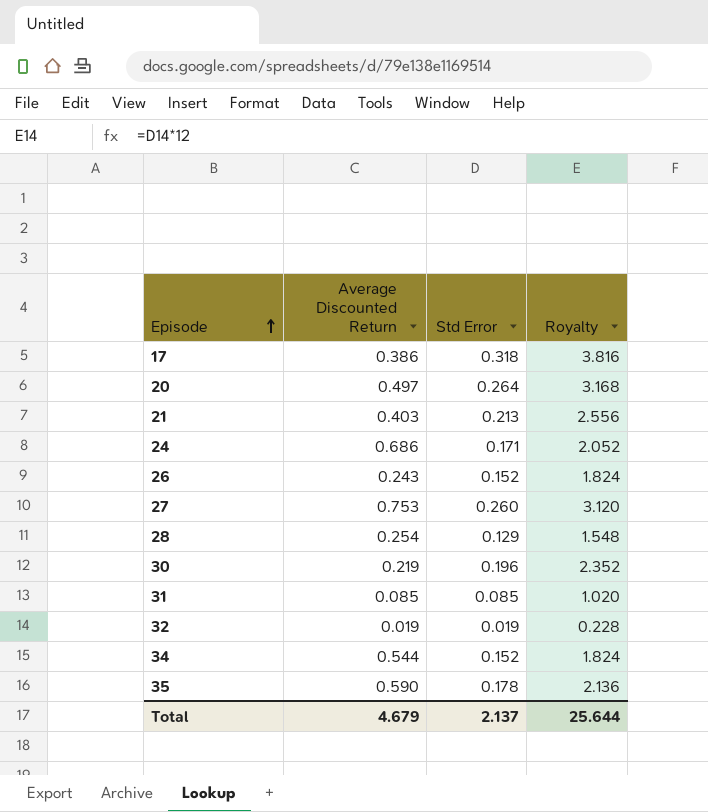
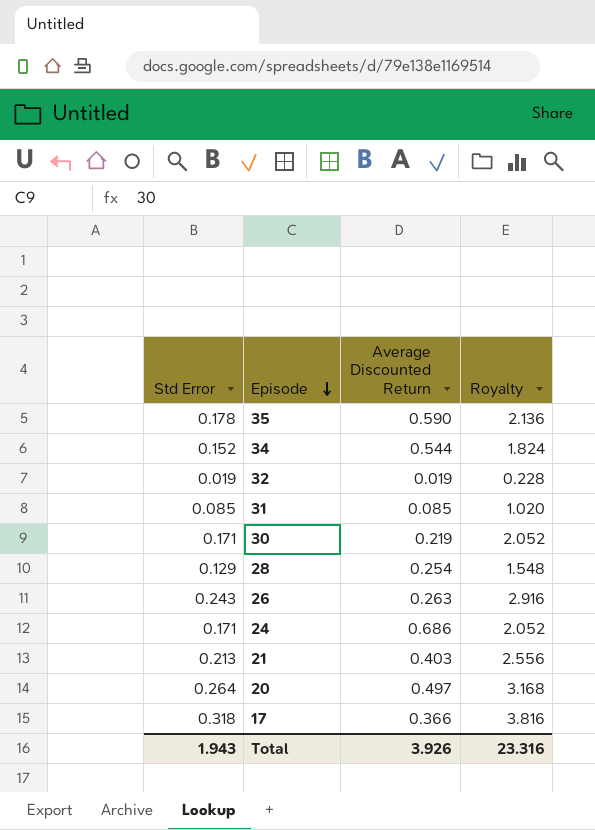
row order: Episode ascending -> Episode descending
column Std Error | position: 3 -> 1
row 27: 0.753 | 0.260 | 3.120 -> none
30 | Std Error: 0.196 -> 0.171
30 | Royalty: 2.352 -> 2.052
26 | Std Error: 0.152 -> 0.243
26 | Average Discounted Return: 0.243 -> 0.263
26 | Royalty: 1.824 -> 2.916
17 | Average Discounted Return: 0.386 -> 0.366
Total | Std Error: 2.137 -> 1.943
Total | Average Discounted Return: 4.679 -> 3.926
Total | Royalty: 25.644 -> 23.316

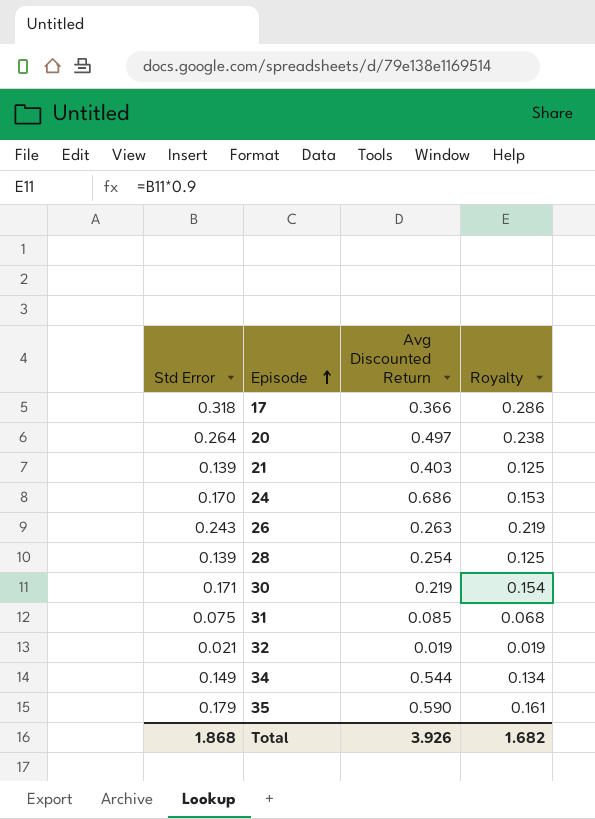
row order: Episode descending -> Episode ascending
column name: Average Discounted Return -> Avg Discounted Return
column Royalty | formula: [Std Error] * 12 -> [Std Error] * 0.9
21 | Std Error: 0.213 -> 0.139
24 | Std Error: 0.171 -> 0.170
28 | Std Error: 0.129 -> 0.139
31 | Std Error: 0.085 -> 0.075
32 | Std Error: 0.019 -> 0.021
34 | Std Error: 0.152 -> 0.149
35 | Std Error: 0.178 -> 0.179
Total | Std Error: 1.943 -> 1.868
Total | Royalty: 23.316 -> 1.682

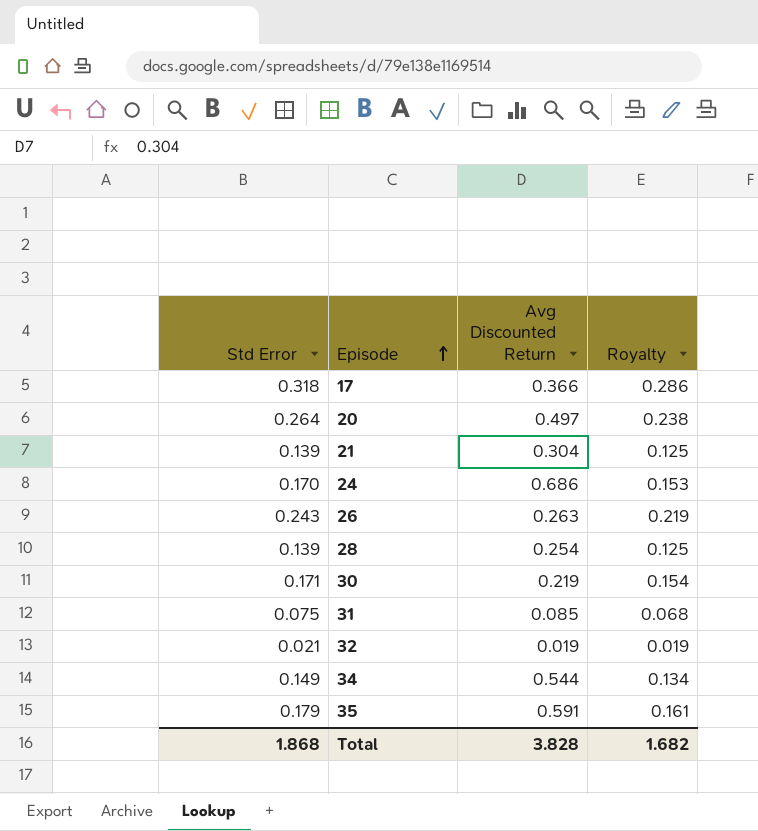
21 | Avg Discounted Return: 0.403 -> 0.304
35 | Avg Discounted Return: 0.590 -> 0.591
Total | Avg Discounted Return: 3.926 -> 3.828

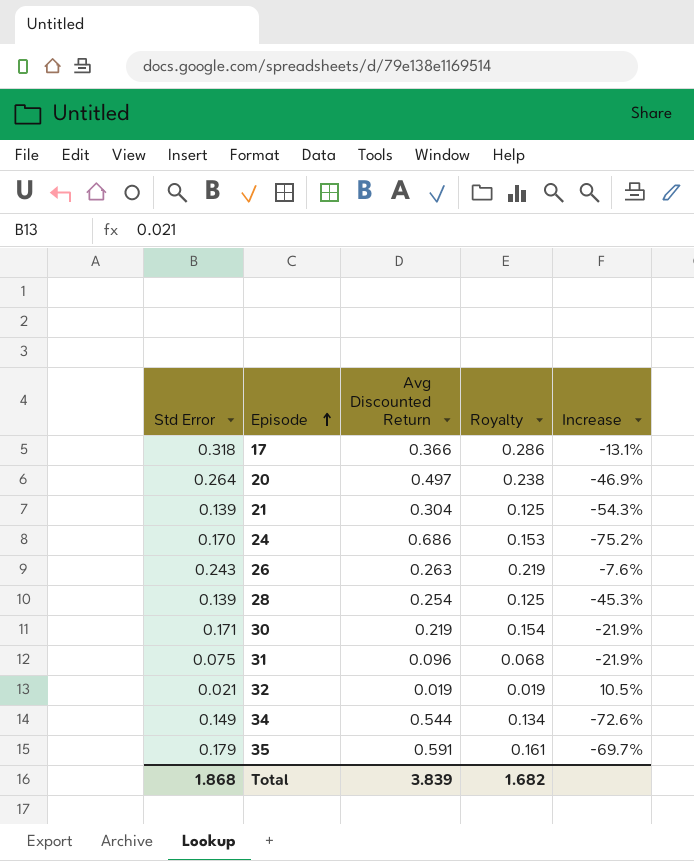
column Increase | formula: none -> ([Std Error] - [Avg Discounted Return]) / [Avg Discounted Return]
31 | Avg Discounted Return: 0.085 -> 0.096
Total | Avg Discounted Return: 3.828 -> 3.839

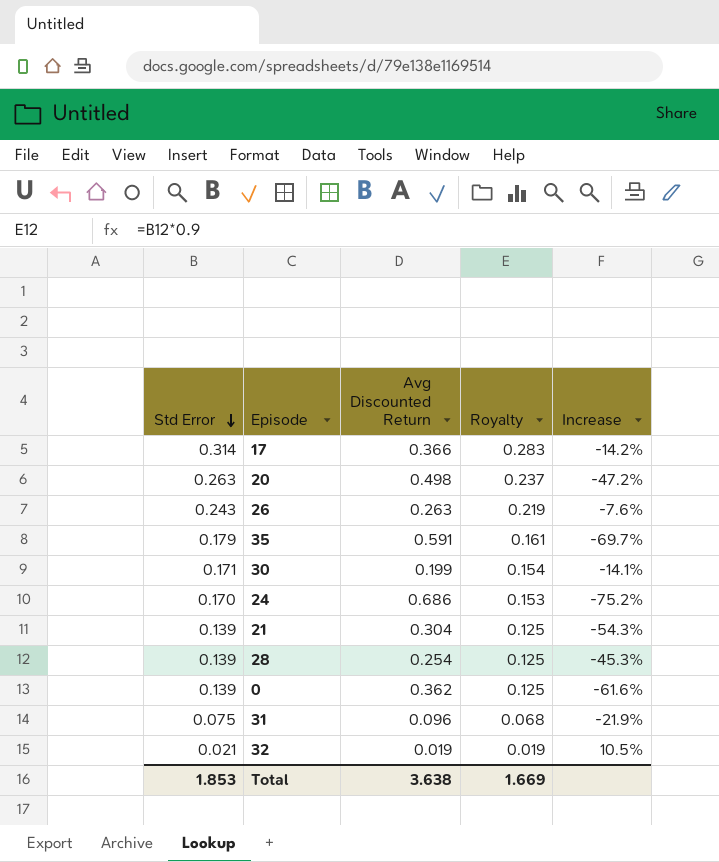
row order: Episode ascending -> Std Error descending
row 34: 0.149 | 0.544 | 0.134 | -72.6% -> none
17 | Std Error: 0.318 -> 0.314
17 | Royalty: 0.286 -> 0.283
17 | Increase: -13.1% -> -14.2%
20 | Std Error: 0.264 -> 0.263
20 | Avg Discounted Return: 0.497 -> 0.498
20 | Royalty: 0.238 -> 0.237
20 | Increase: -46.9% -> -47.2%
30 | Avg Discounted Return: 0.219 -> 0.199
30 | Increase: -21.9% -> -14.1%
row 0: none -> 0.139 | 0.362 | 0.125 | -61.6%
Total | Std Error: 1.868 -> 1.853
Total | Avg Discounted Return: 3.839 -> 3.638
Total | Royalty: 1.682 -> 1.669

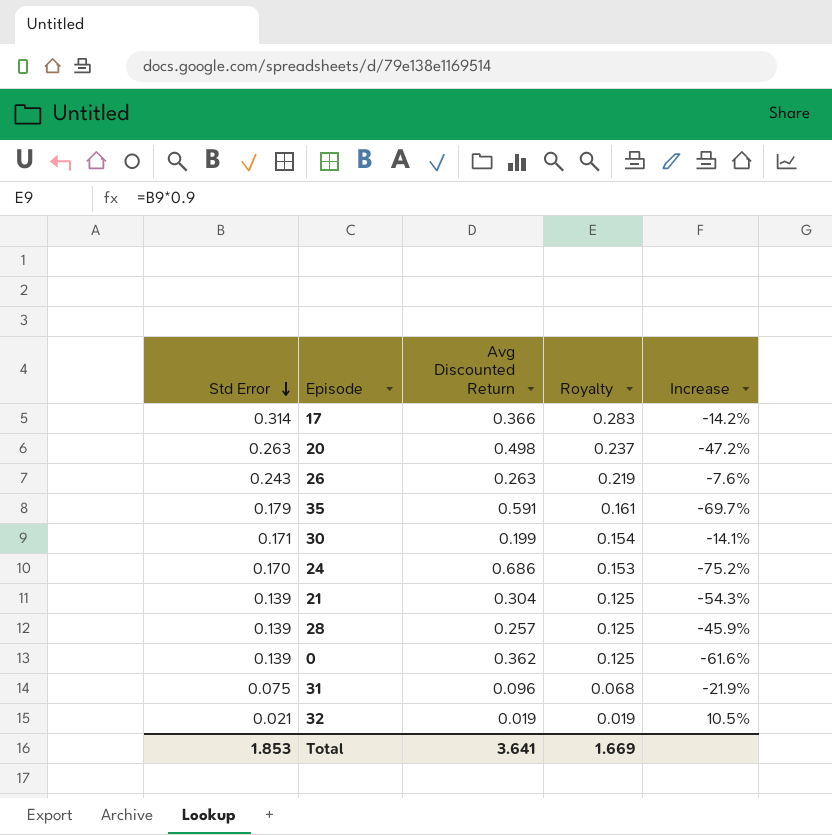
28 | Avg Discounted Return: 0.254 -> 0.257
28 | Increase: -45.3% -> -45.9%
Total | Avg Discounted Return: 3.638 -> 3.641

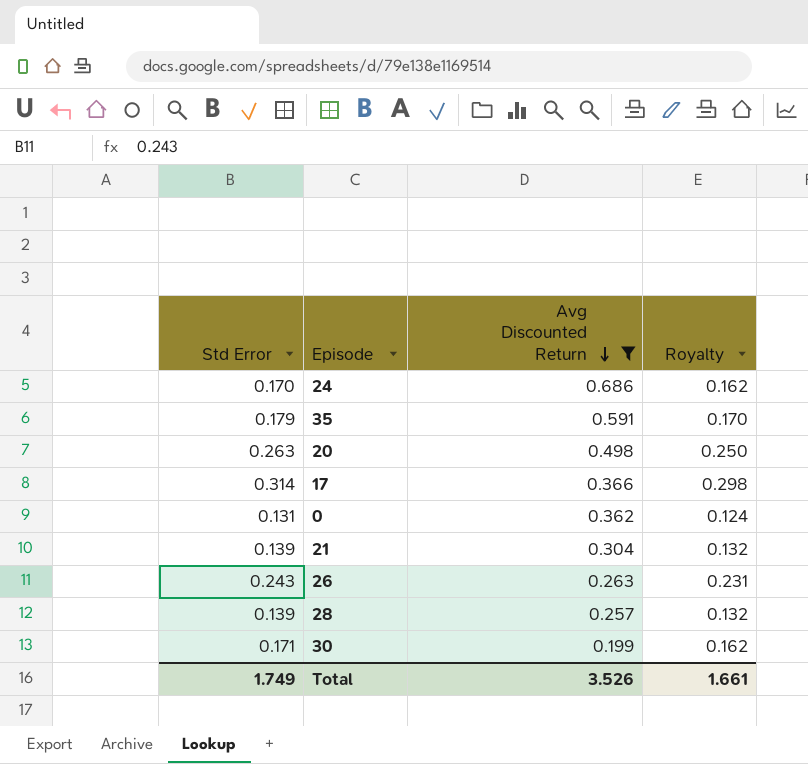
filter: none -> Avg Discounted Return >= 0.199
row order: Std Error descending -> Avg Discounted Return descending
column Increase | formula: ([Std Error] - [Avg Discounted Return]) / [Avg Discounted Return] -> none
column Royalty | formula: [Std Error] * 0.9 -> [Std Error] * 0.95
0 | Std Error: 0.139 -> 0.131
Total | Std Error: 1.853 -> 1.749
Total | Avg Discounted Return: 3.641 -> 3.526
Total | Royalty: 1.669 -> 1.661

